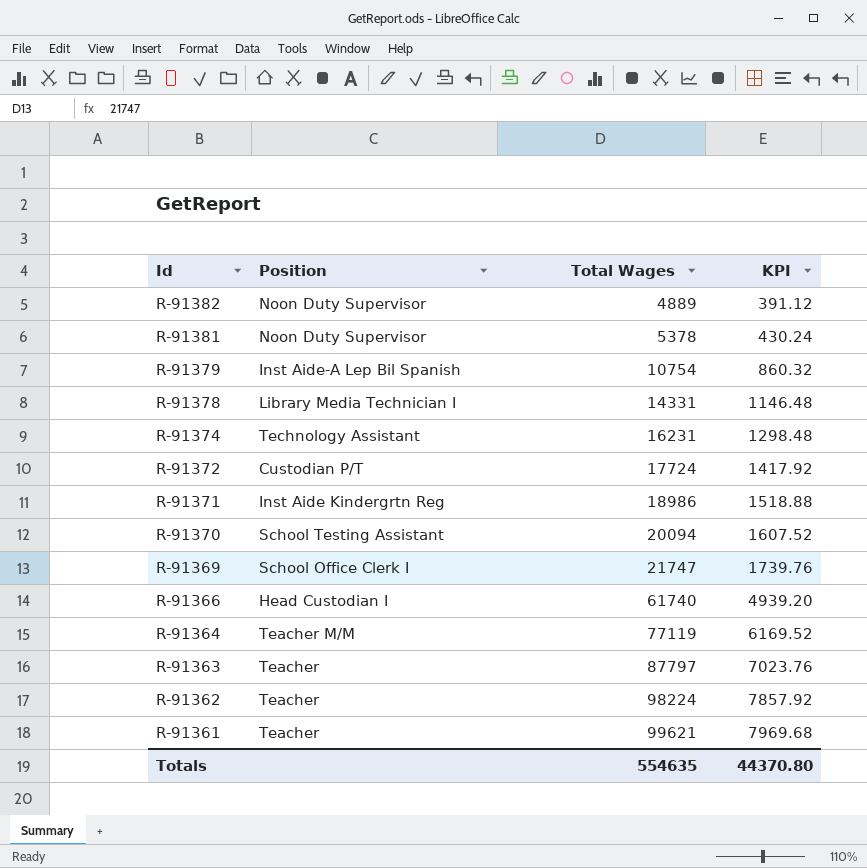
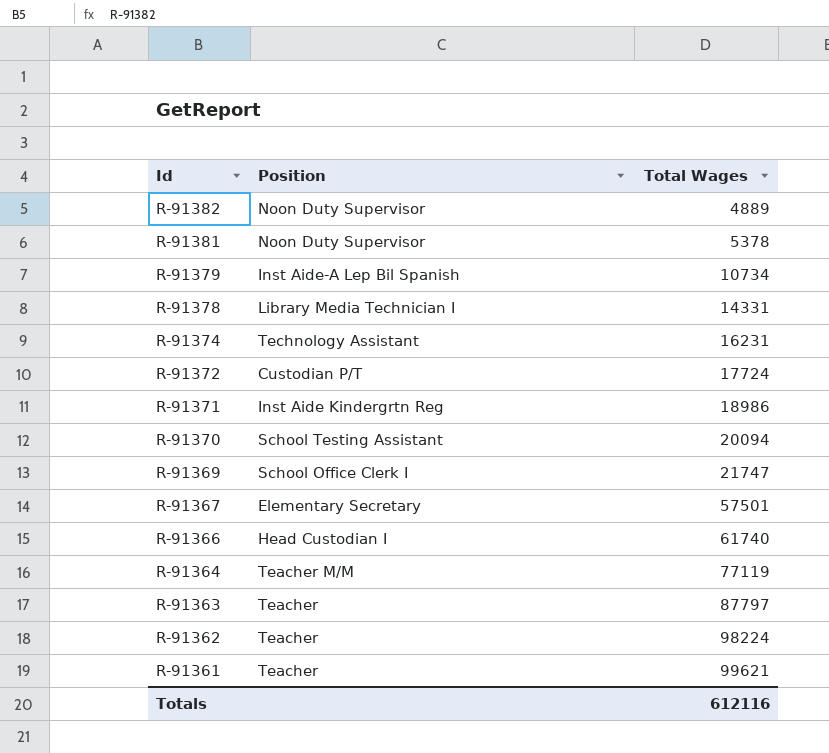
column KPI | formula: [Total Wages] * 0.08 -> none
R-91379 | Total Wages: 10754 -> 10734
row R-91367: none -> Elementary Secretary | 57501
Totals | Total Wages: 554635 -> 612116

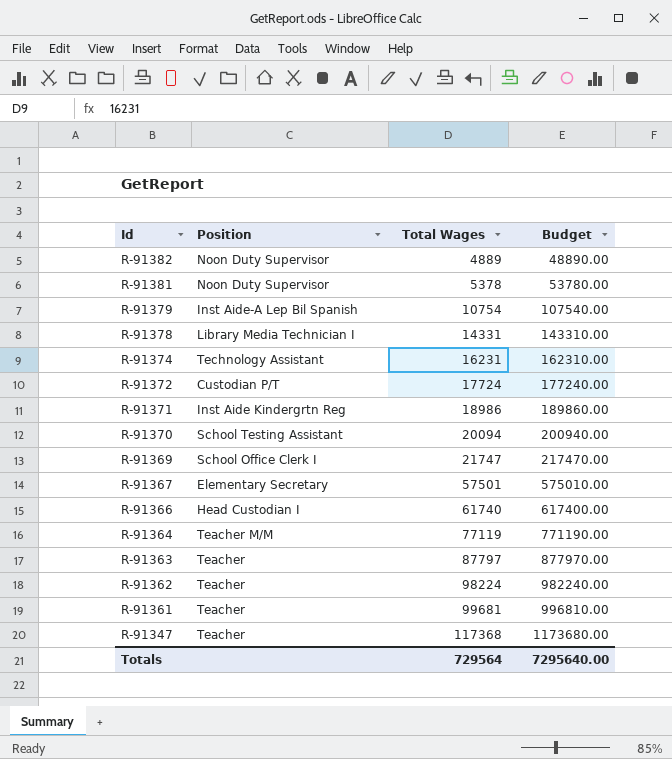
column Budget | formula: none -> [Total Wages] * 10
R-91379 | Total Wages: 10734 -> 10754
R-91361 | Total Wages: 99621 -> 99681
row R-91347: none -> Teacher | 117368 | 1173680.00
Totals | Total Wages: 612116 -> 729564

